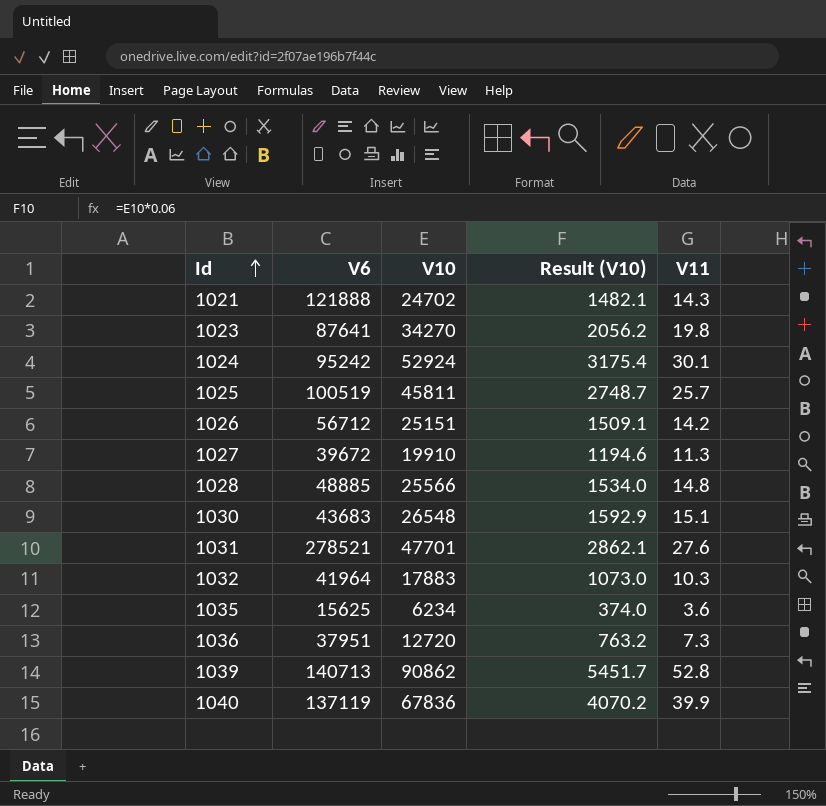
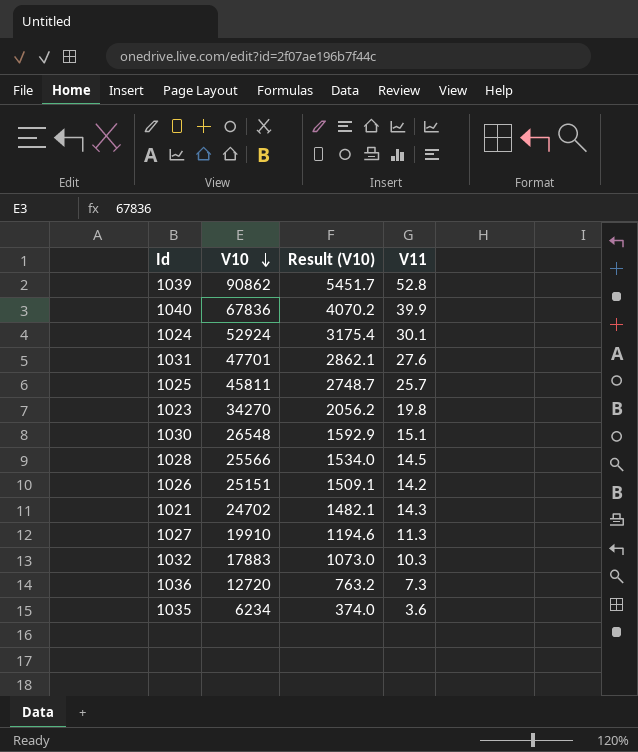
row order: Id ascending -> V10 descending
column V6 | position: 2 -> none
1028 | V11: 14.8 -> 14.5

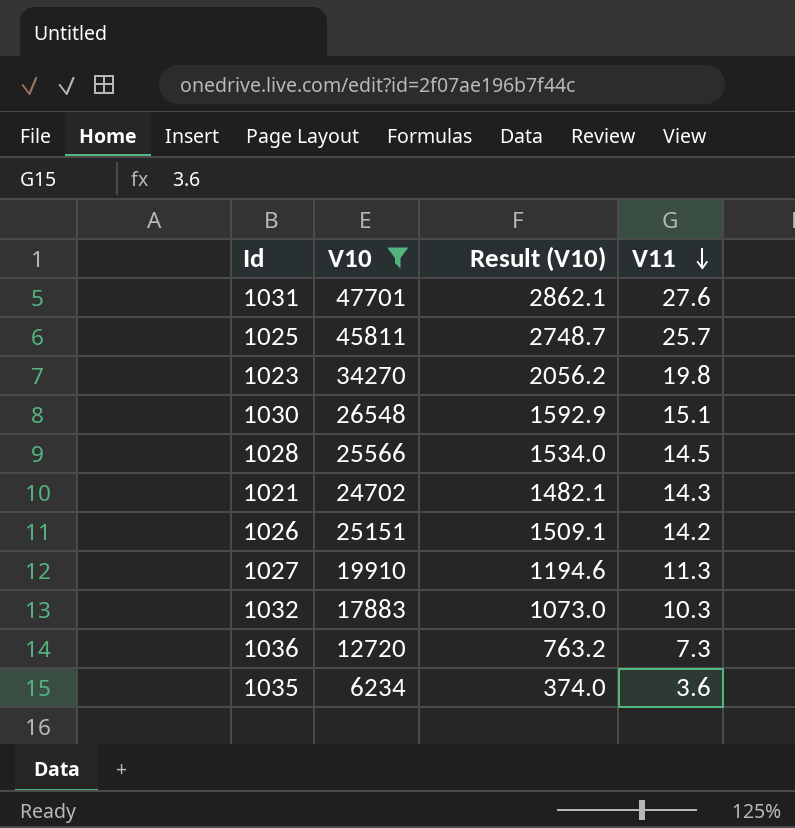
filter: none -> V10 <= 47701
row order: V10 descending -> V11 descending

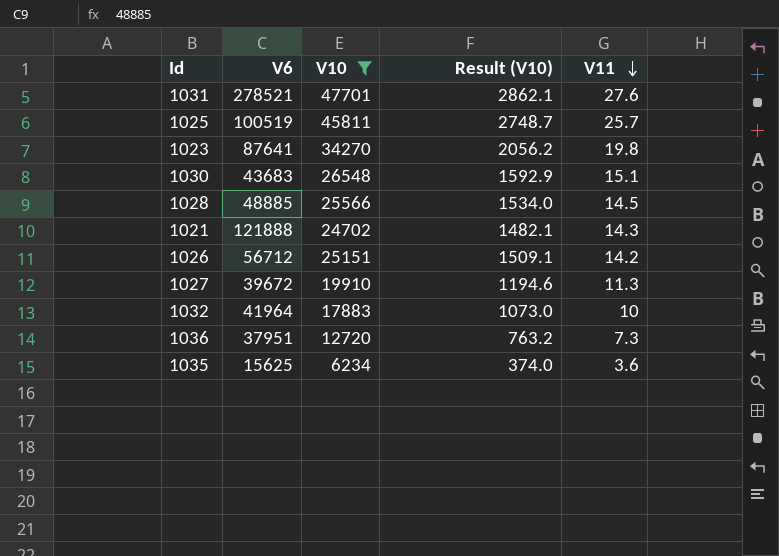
column V6 | position: none -> 2
1032 | V11: 10.3 -> 10

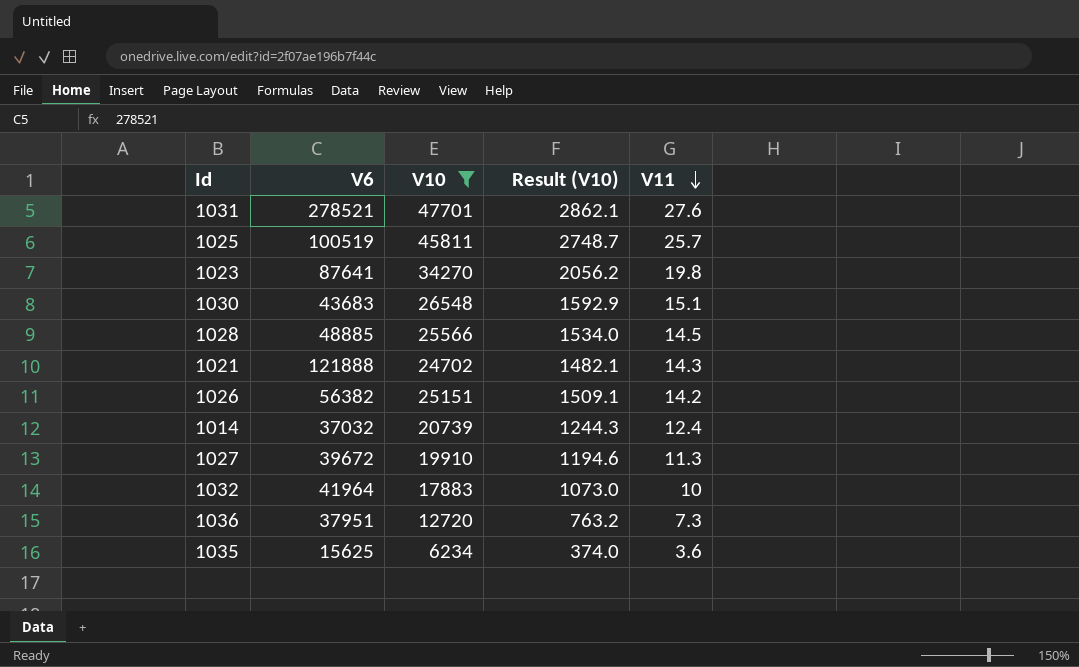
1026 | V6: 56712 -> 56382
row 1014: none -> 37032 | 20739 | 1244.3 | 12.4

